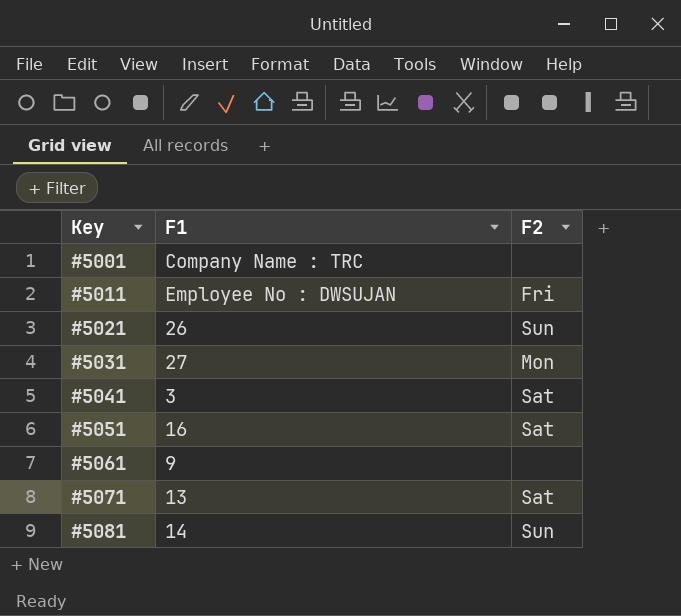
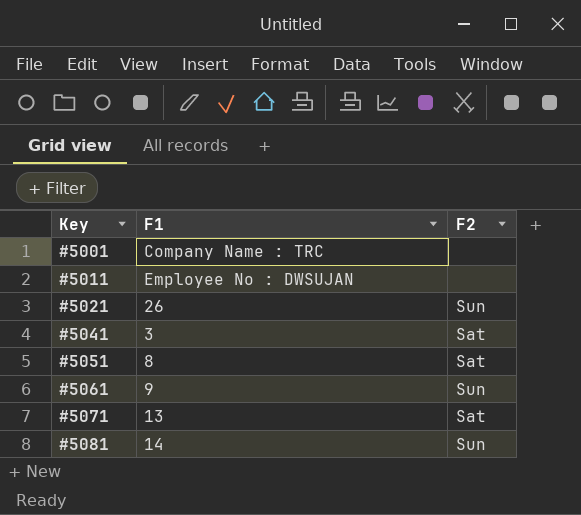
row #5031: 27 | Mon -> none
#5011 | F2: Fri -> none
#5051 | F1: 16 -> 8
#5061 | F2: none -> Sun

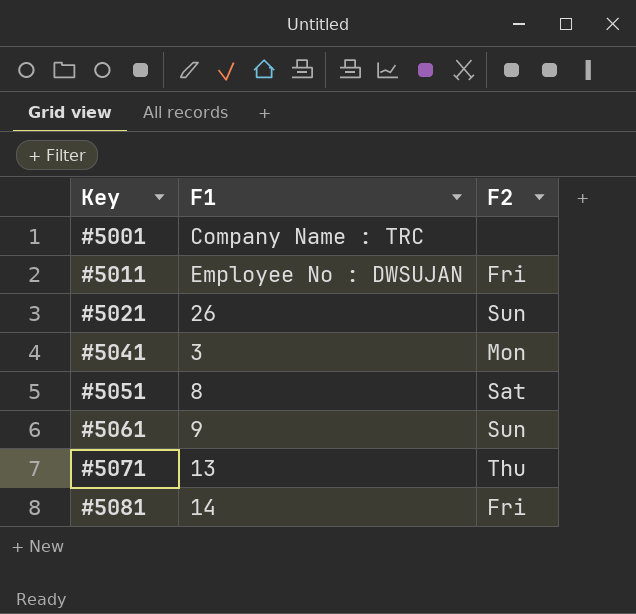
#5011 | F2: none -> Fri
#5041 | F2: Sat -> Mon
#5071 | F2: Sat -> Thu
#5081 | F2: Sun -> Fri

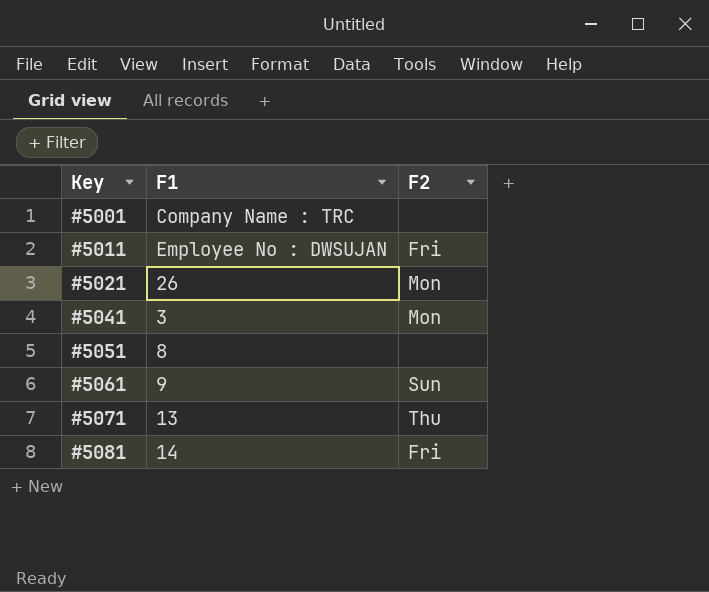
#5021 | F2: Sun -> Mon
#5051 | F2: Sat -> none

